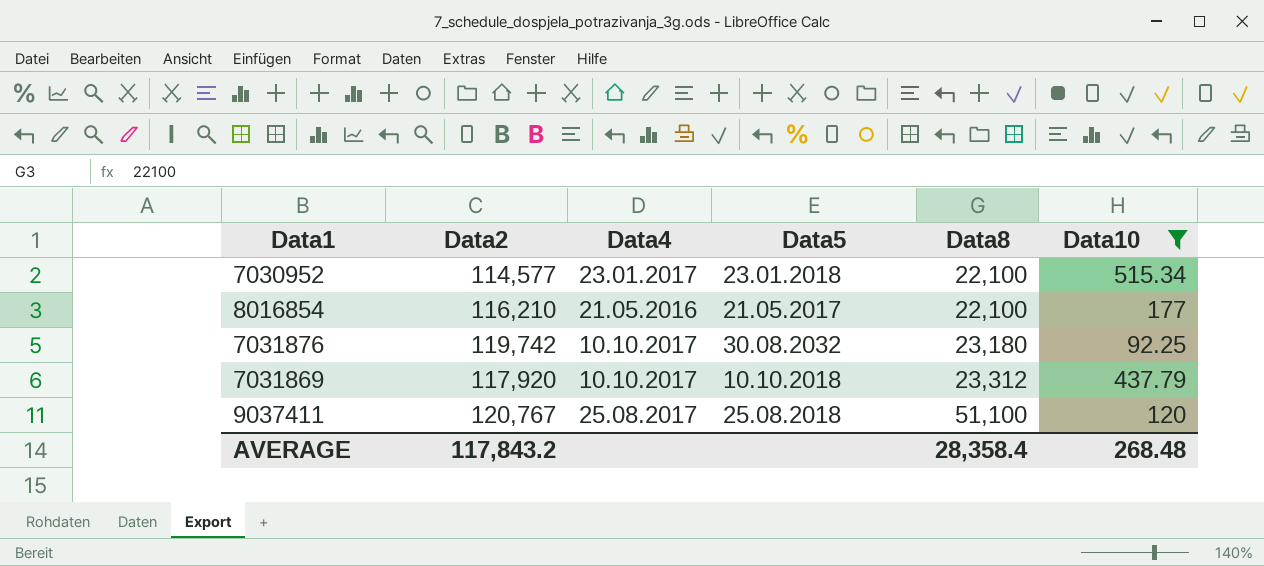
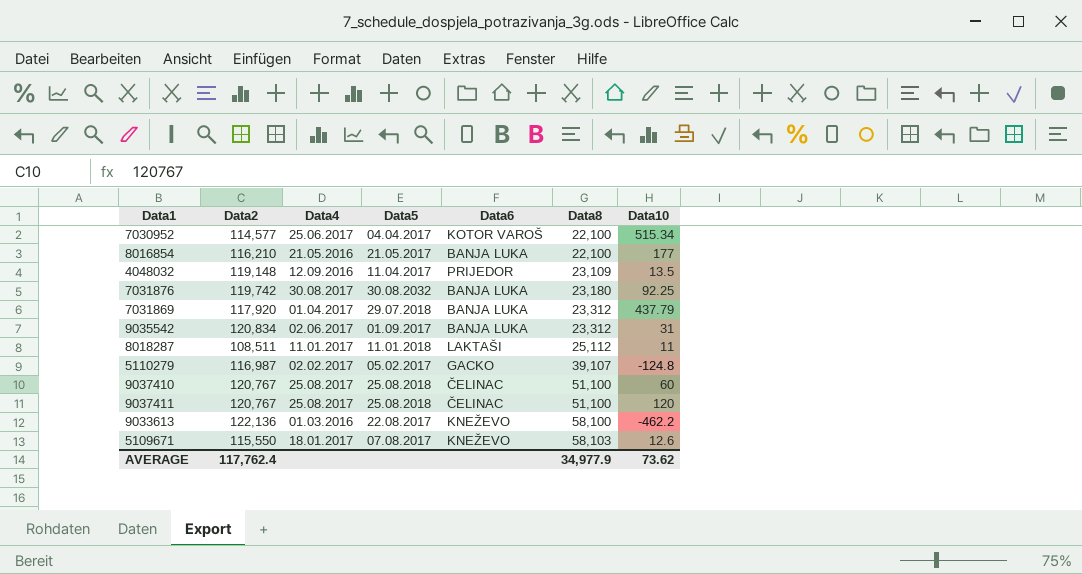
filter: Data10 >= 92.25 -> none
column Data6 | position: none -> 5
7030952 | Data4: 23.01.2017 -> 25.06.2017
7030952 | Data5: 23.01.2018 -> 04.04.2017
7031876 | Data4: 10.10.2017 -> 30.08.2017
7031869 | Data4: 10.10.2017 -> 01.04.2017
7031869 | Data5: 10.10.2018 -> 29.07.2018
AVERAGE | Data2: 117,843.2 -> 117,762.4
AVERAGE | Data8: 28,358.4 -> 34,977.9
AVERAGE | Data10: 268.48 -> 73.62

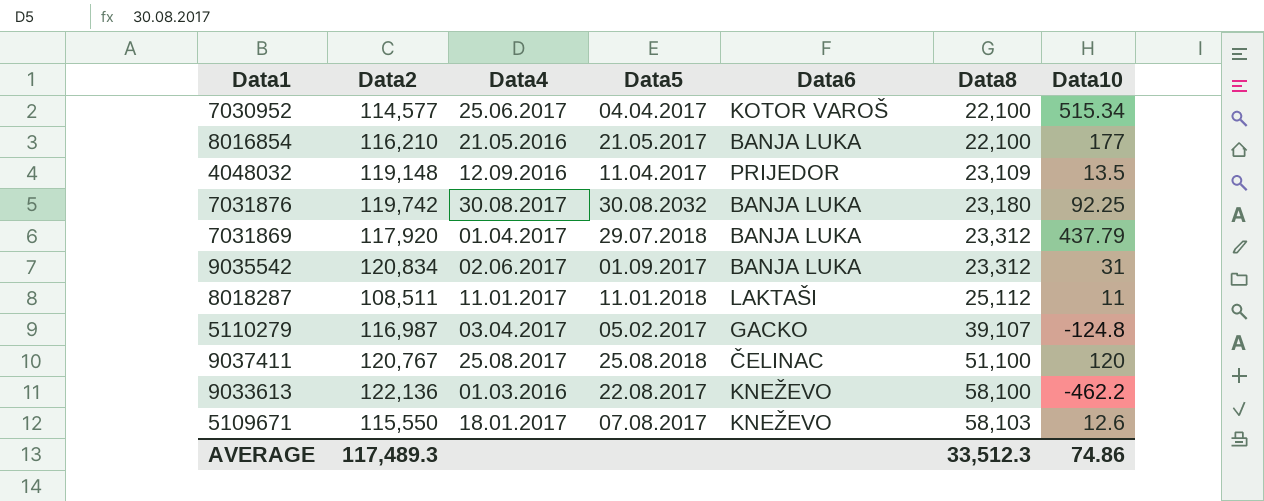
row 9037410: 120,767 | 25.08.2017 | 25.08.2018 | ČELINAC | 51,100 | 60 -> none
5110279 | Data4: 02.02.2017 -> 03.04.2017
AVERAGE | Data2: 117,762.4 -> 117,489.3
AVERAGE | Data8: 34,977.9 -> 33,512.3
AVERAGE | Data10: 73.62 -> 74.86

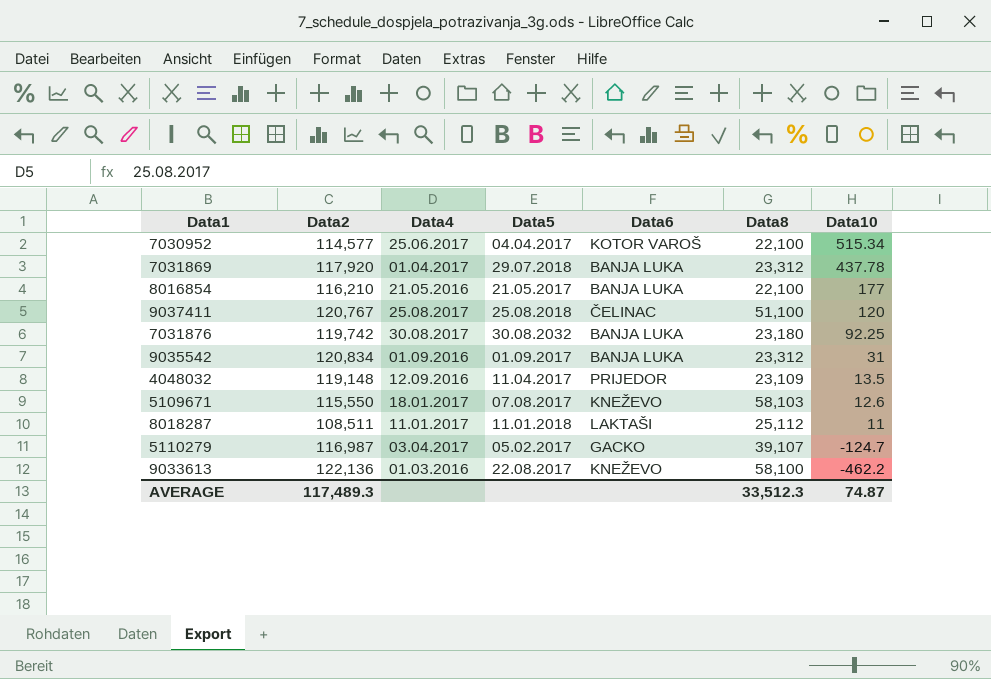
row order: Data8 ascending -> Data10 descending
7031869 | Data10: 437.79 -> 437.78
9035542 | Data4: 02.06.2017 -> 01.09.2016
5110279 | Data10: -124.8 -> -124.7
AVERAGE | Data10: 74.86 -> 74.87

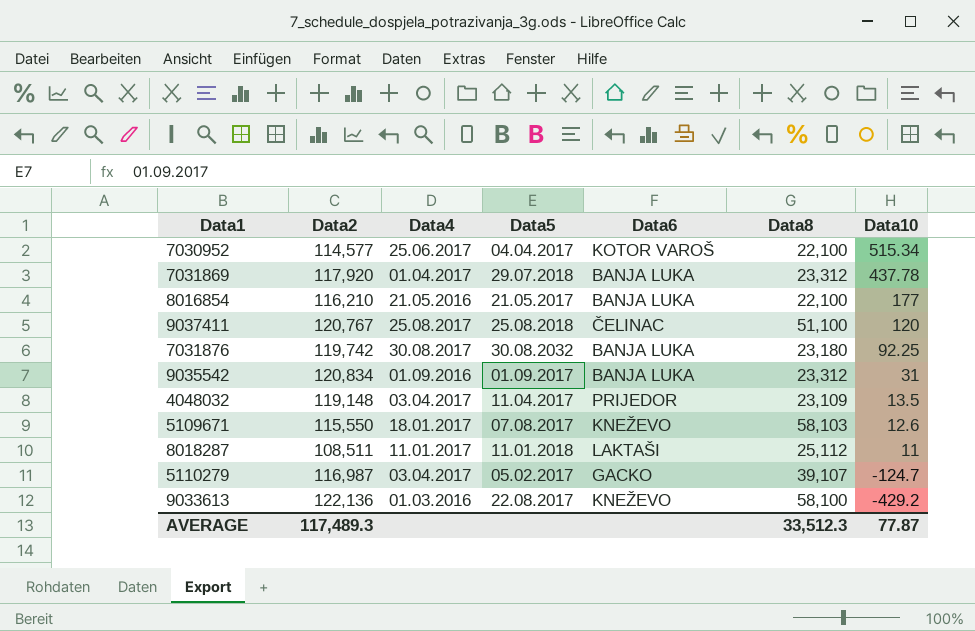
4048032 | Data4: 12.09.2016 -> 03.04.2017
9033613 | Data10: -462.2 -> -429.2
AVERAGE | Data10: 74.87 -> 77.87

